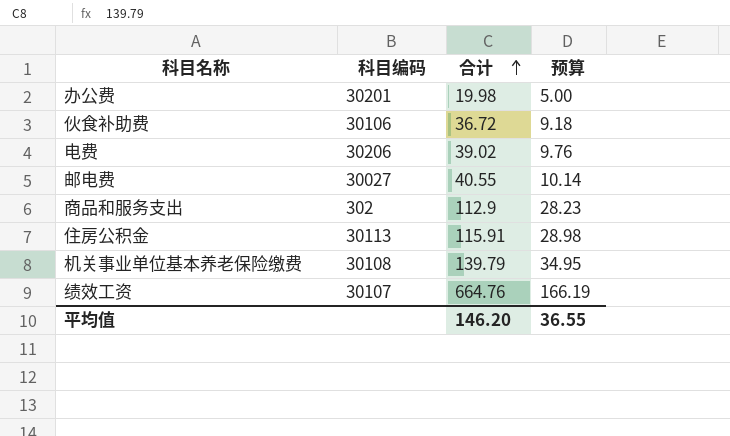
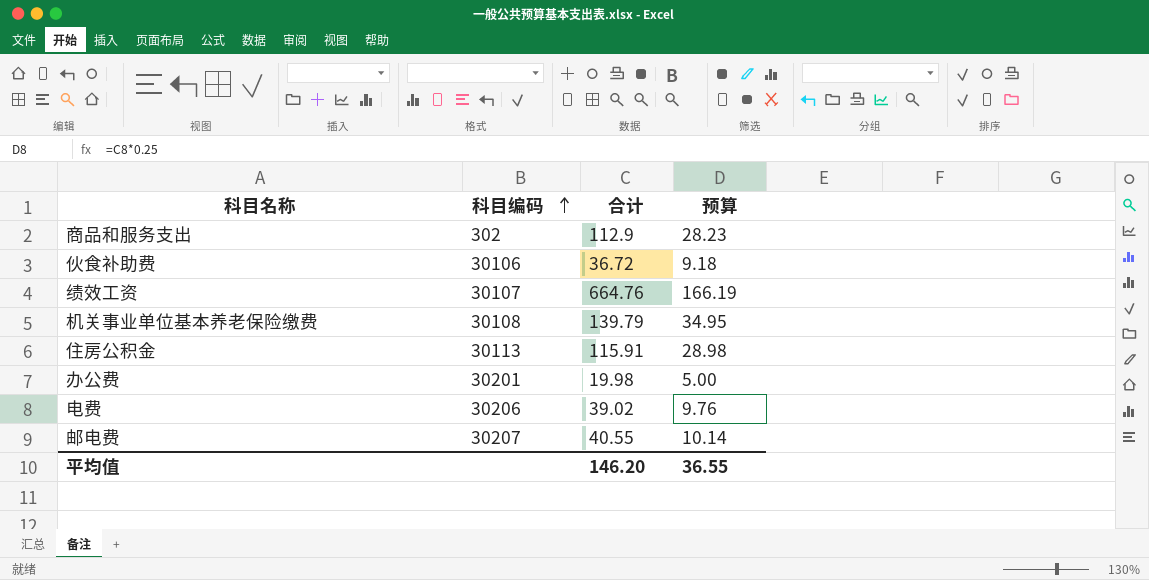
row order: 合计 ascending -> 科目编码 ascending
邮电费 | 科目编码: 30027 -> 30207

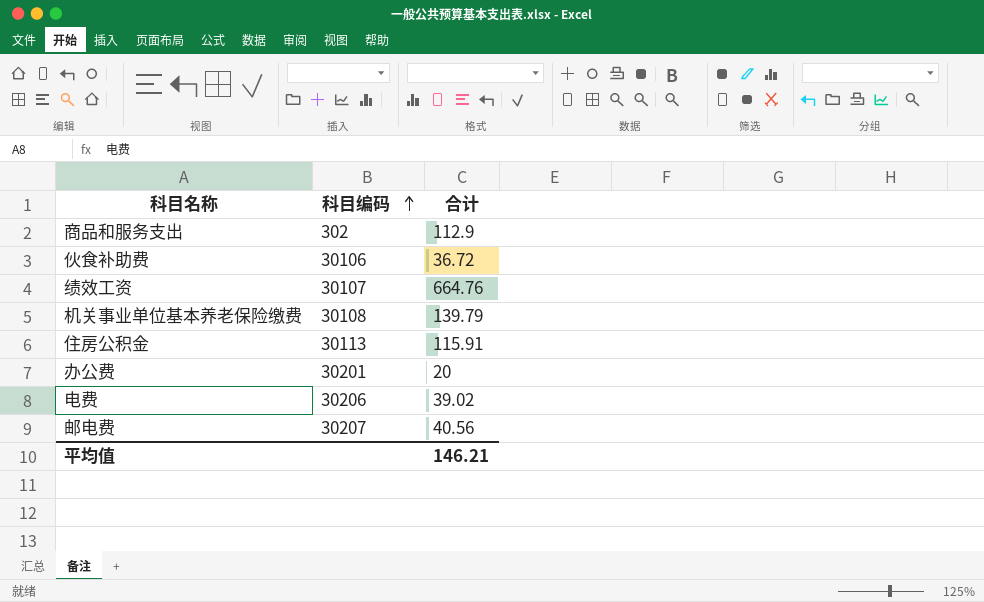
column 预算 | formula: [合计] * 0.25 -> none
办公费 | 合计: 19.98 -> 20
邮电费 | 合计: 40.55 -> 40.56
平均值 | 合计: 146.20 -> 146.21

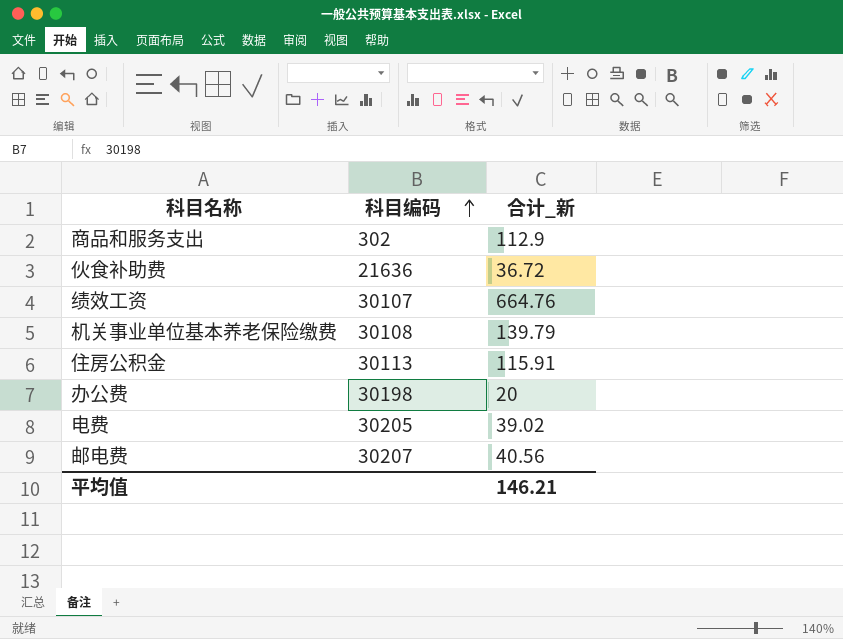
column name: 合计 -> 合计_新
伙食补助费 | 科目编码: 30106 -> 21636
办公费 | 科目编码: 30201 -> 30198
电费 | 科目编码: 30206 -> 30205

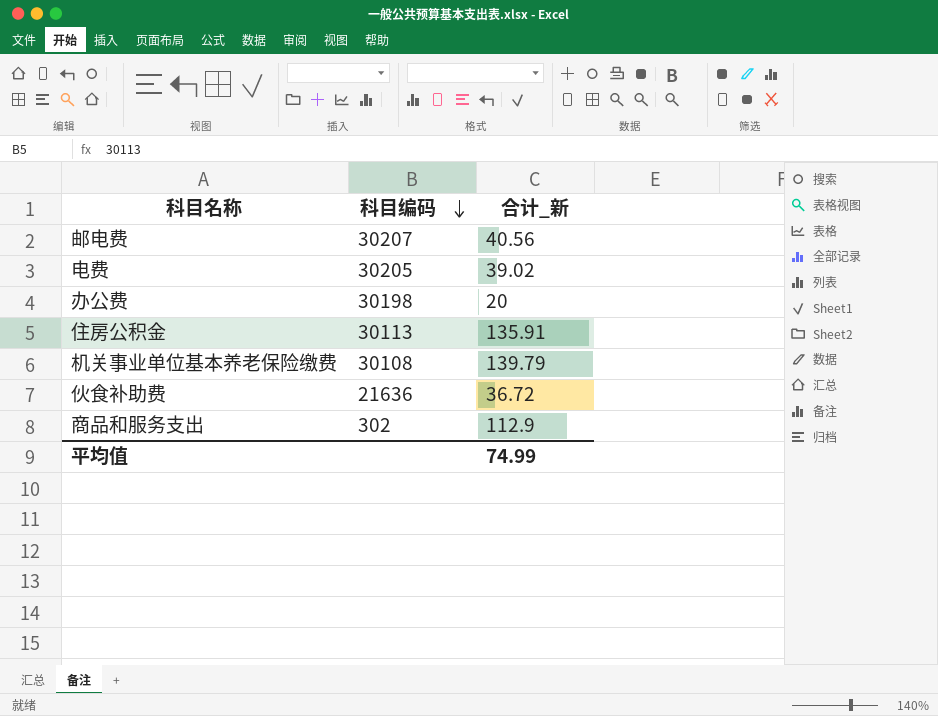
row order: 科目编码 ascending -> 科目编码 descending
row 绩效工资: 30107 | 664.76 -> none
住房公积金 | 合计_新: 115.91 -> 135.91
平均值 | 合计_新: 146.21 -> 74.99

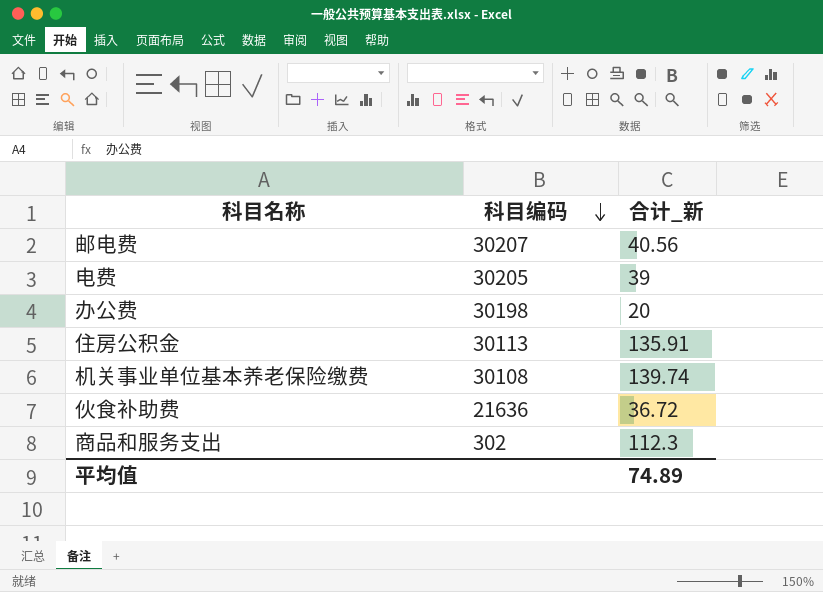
电费 | 合计_新: 39.02 -> 39
机关事业单位基本养老保险缴费 | 合计_新: 139.79 -> 139.74
商品和服务支出 | 合计_新: 112.9 -> 112.3
平均值 | 合计_新: 74.99 -> 74.89

